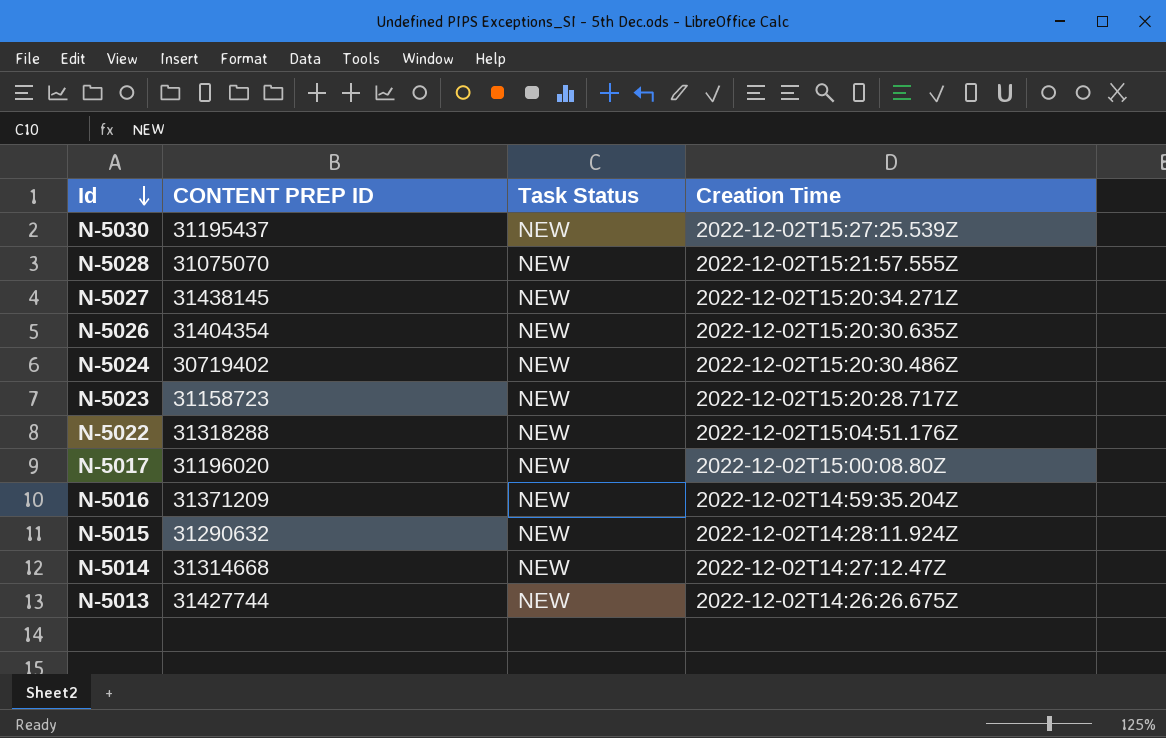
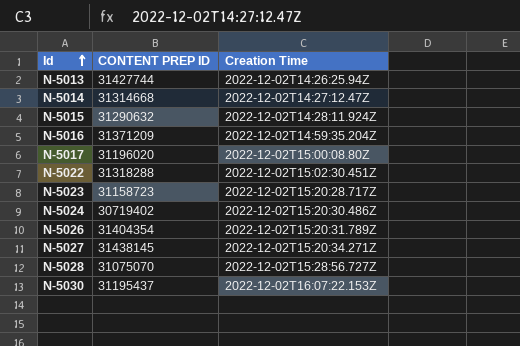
row order: Id descending -> Id ascending
column Task Status | position: 3 -> none
N-5013 | Creation Time: 2022-12-02T14:26:26.675Z -> 2022-12-02T14:26:25.94Z
N-5022 | Creation Time: 2022-12-02T15:04:51.176Z -> 2022-12-02T15:02:30.451Z
N-5026 | Creation Time: 2022-12-02T15:20:30.635Z -> 2022-12-02T15:20:31.789Z
N-5028 | Creation Time: 2022-12-02T15:21:57.555Z -> 2022-12-02T15:28:56.727Z
N-5030 | Creation Time: 2022-12-02T15:27:25.539Z -> 2022-12-02T16:07:22.153Z

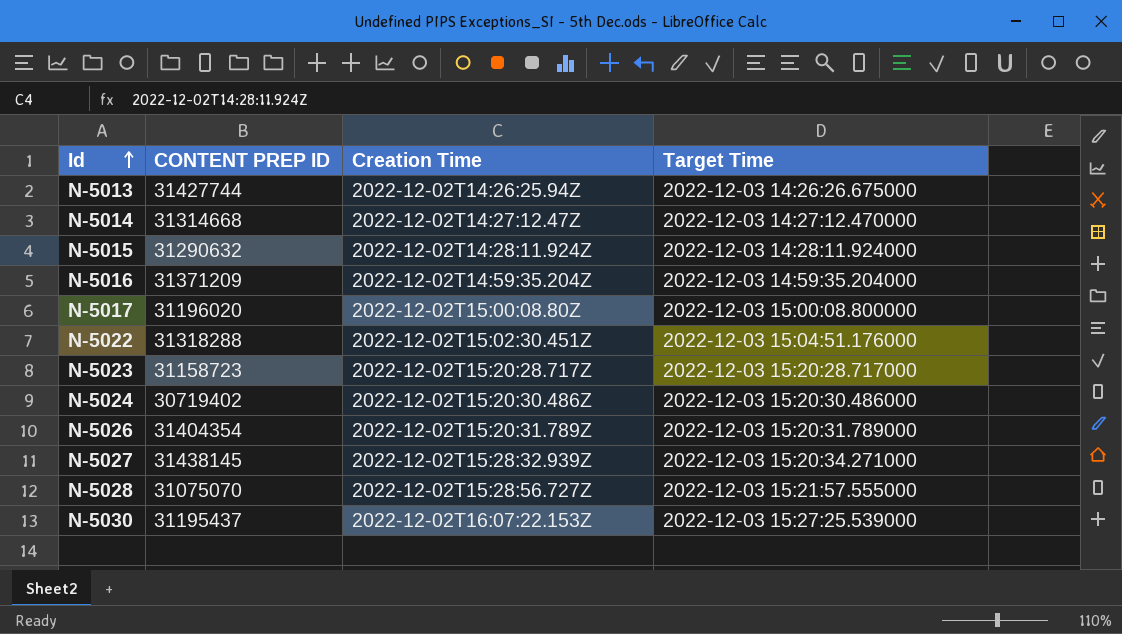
column Target Time | position: none -> 4
N-5027 | Creation Time: 2022-12-02T15:20:34.271Z -> 2022-12-02T15:28:32.939Z

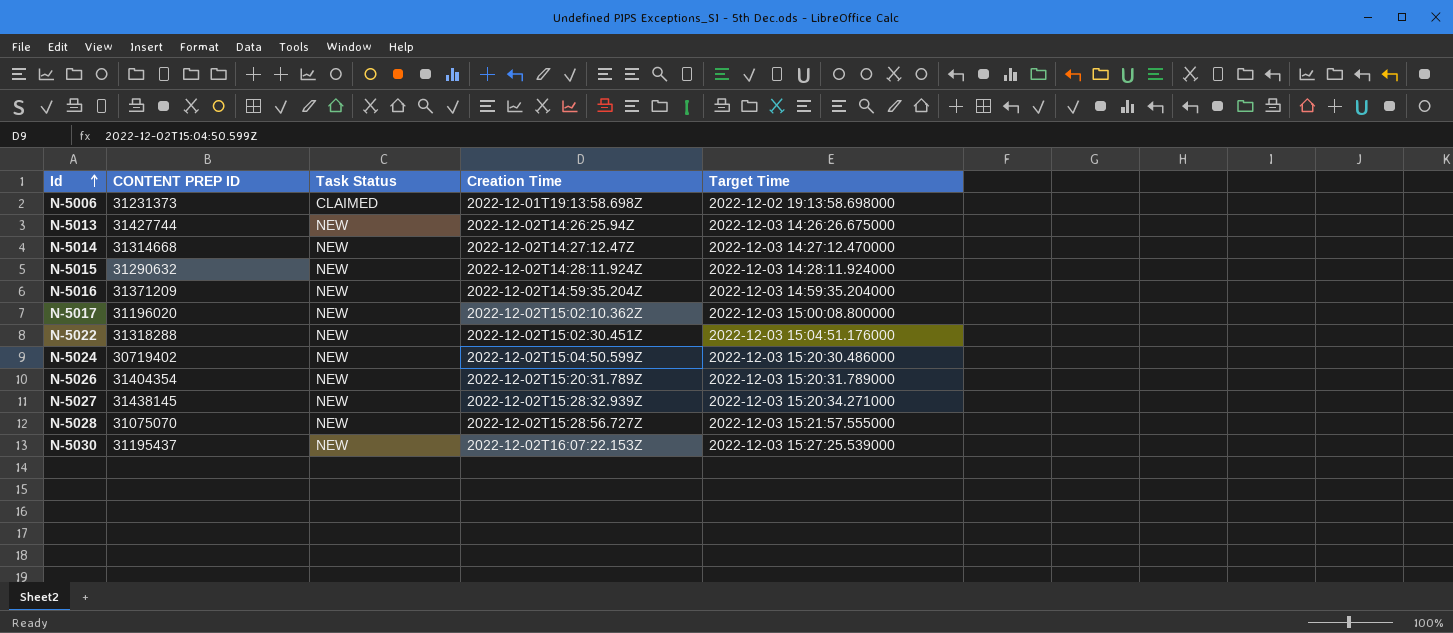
column Task Status | position: none -> 3
row N-5023: 31158723 | 2022-12-02T15:20:28.717Z | 2022-12-03 15:20:28.717000 -> none
row N-5006: none -> 31231373 | CLAIMED | 2022-12-01T19:13:58.698Z | 2022-12-02 19:13:58.698000
N-5017 | Creation Time: 2022-12-02T15:00:08.80Z -> 2022-12-02T15:02:10.362Z
N-5024 | Creation Time: 2022-12-02T15:20:30.486Z -> 2022-12-02T15:04:50.599Z

